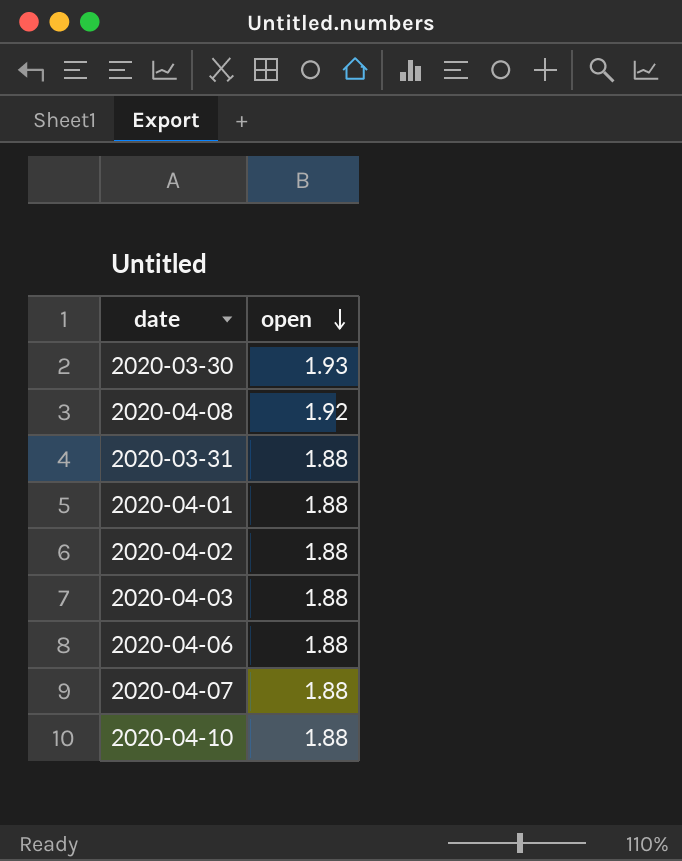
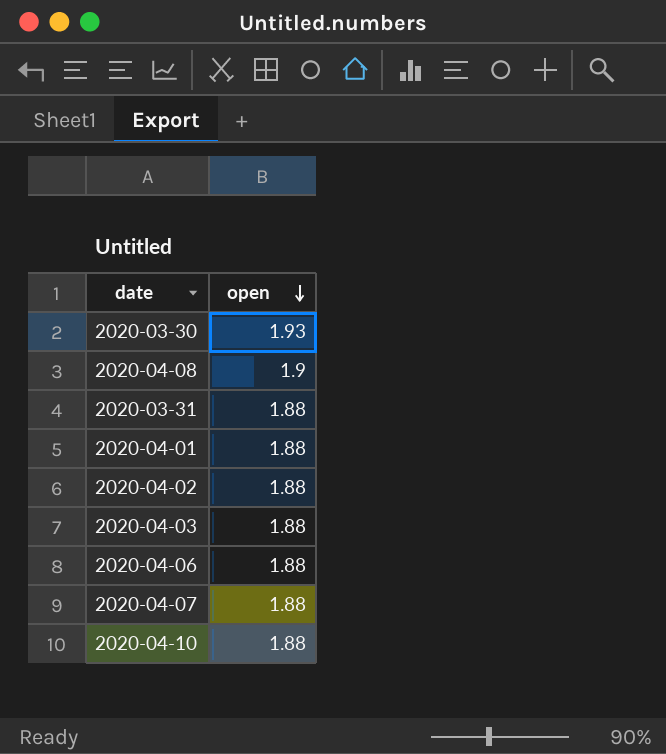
2020-04-08 | open: 1.92 -> 1.9

